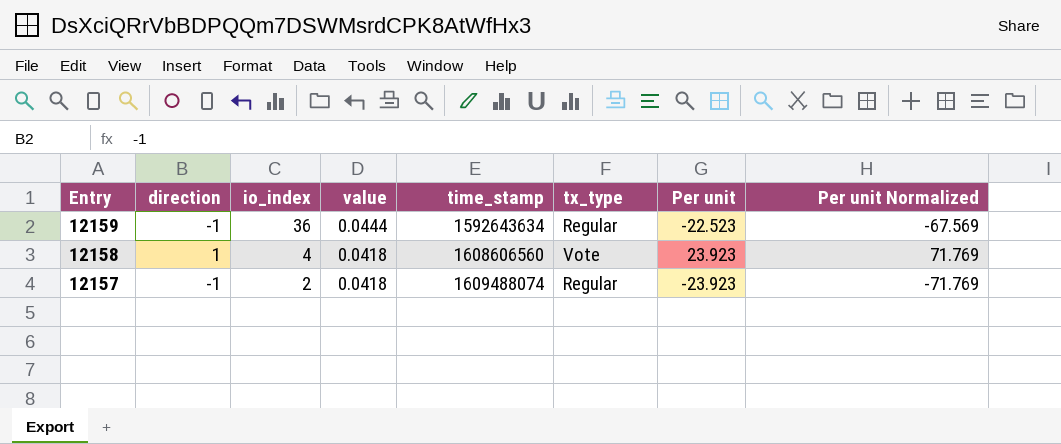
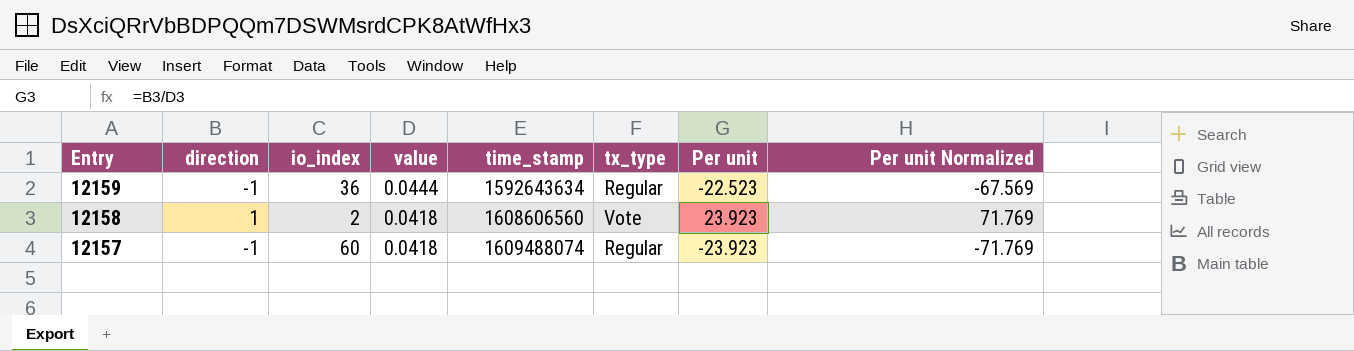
12158 | io_index: 4 -> 2
12157 | io_index: 2 -> 60

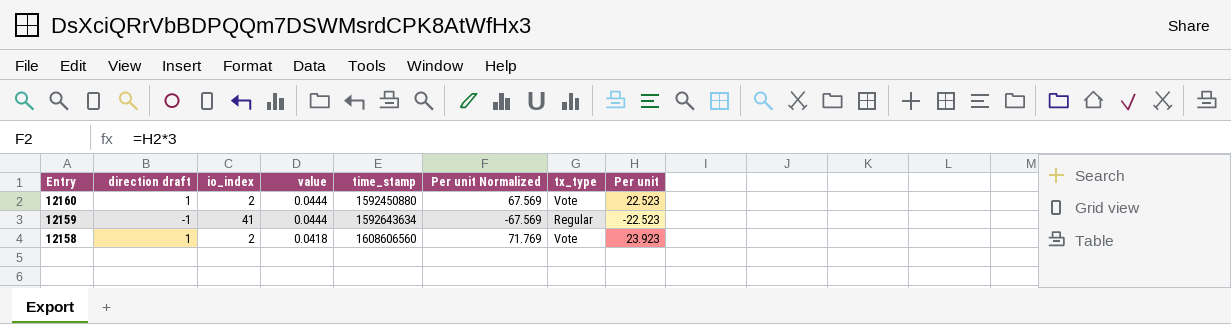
column name: direction -> direction draft
column Per unit Normalized | position: 8 -> 6
row 12157: -1 | 60 | 0.0418 | 1609488074 | Regular | -23.923 | -71.769 -> none
row 12160: none -> 1 | 2 | 0.0444 | 1592450880 | 67.569 | Vote | 22.523
12159 | io_index: 36 -> 41

